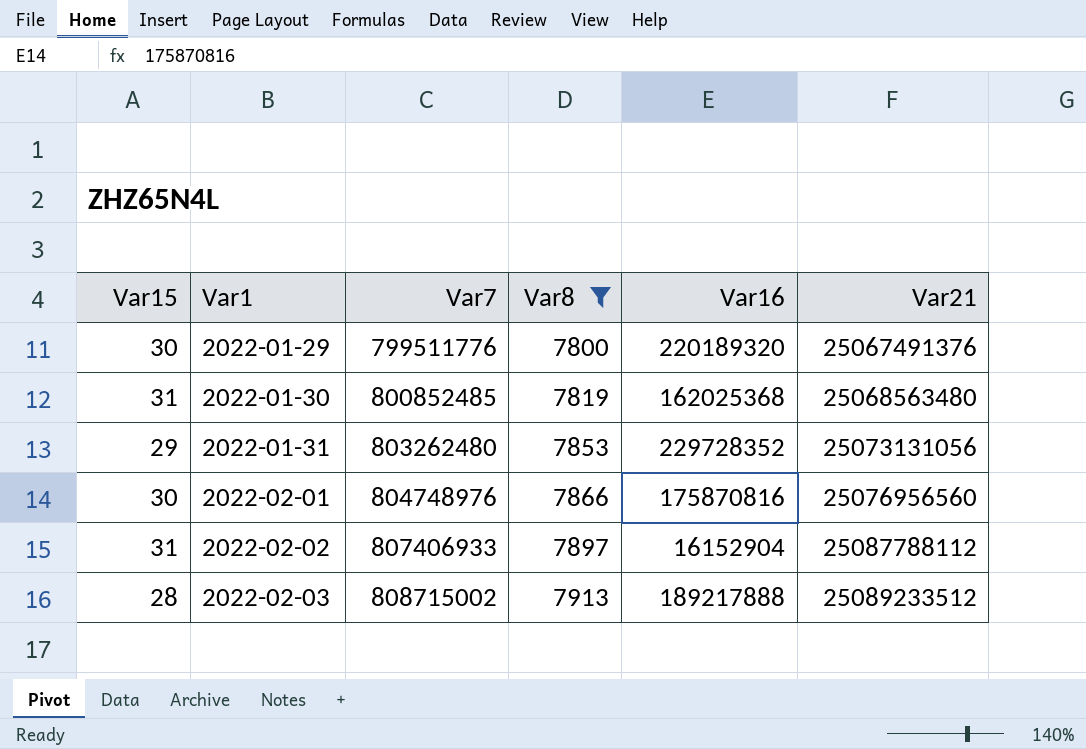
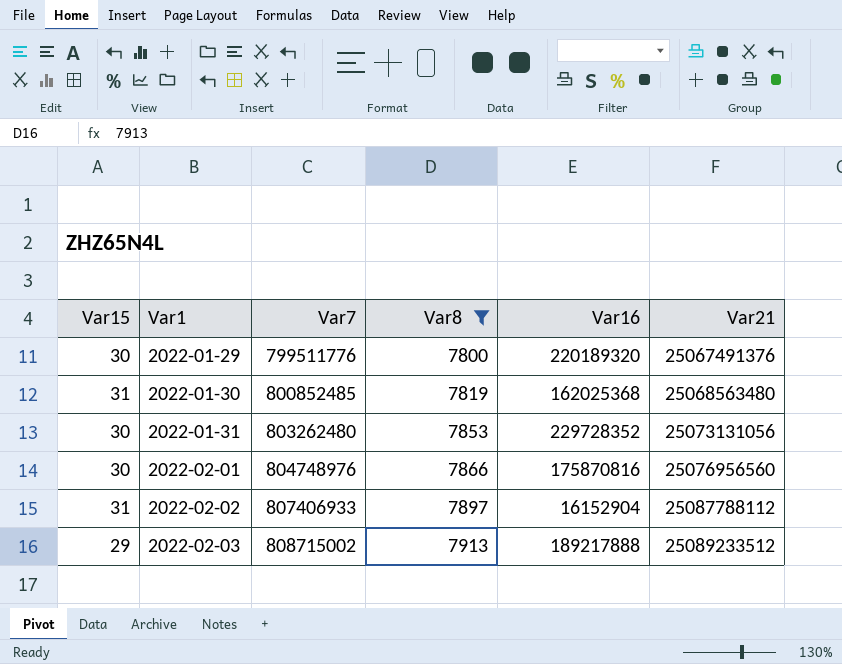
2022-01-31 | Var15: 29 -> 30
2022-02-03 | Var15: 28 -> 29

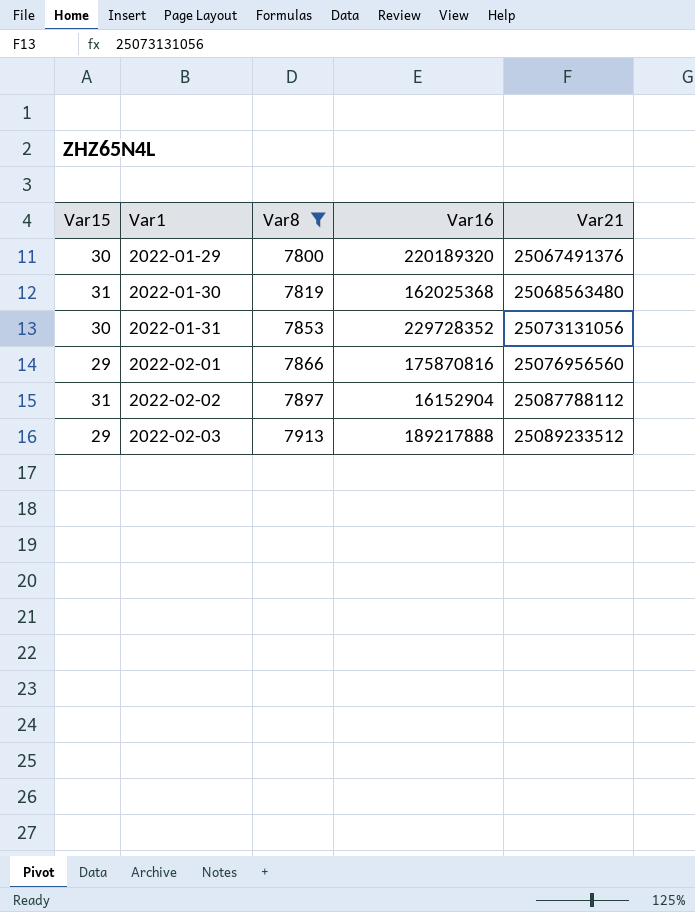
column Var7 | position: 3 -> none
2022-02-01 | Var15: 30 -> 29

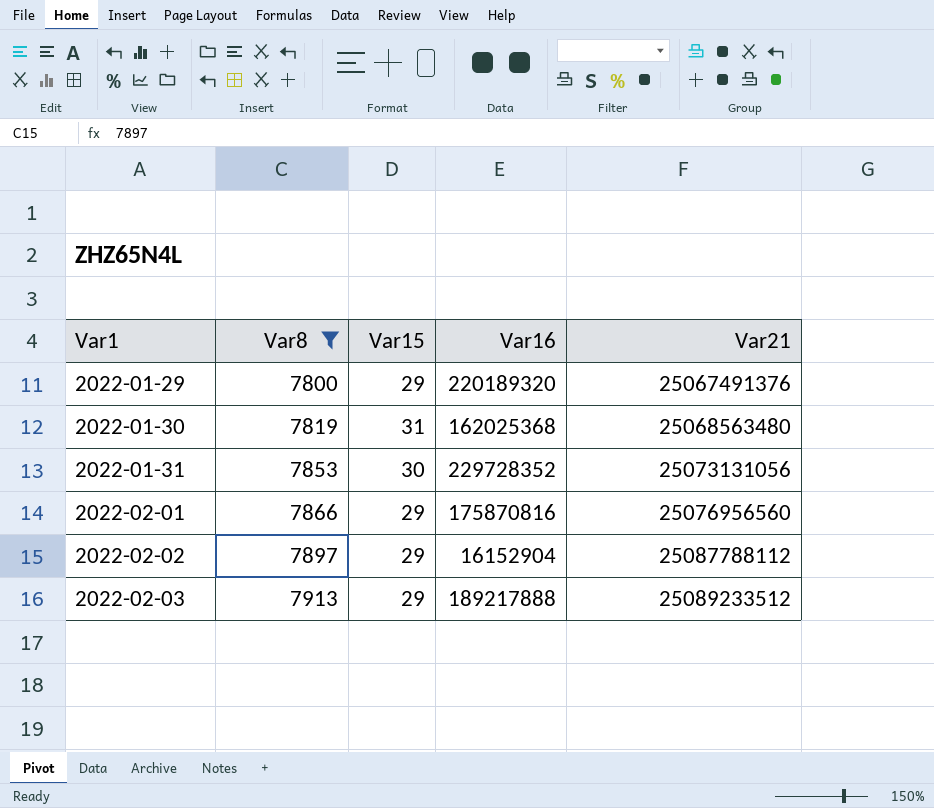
column Var15 | position: 1 -> 3
2022-01-29 | Var15: 30 -> 29
2022-02-02 | Var15: 31 -> 29

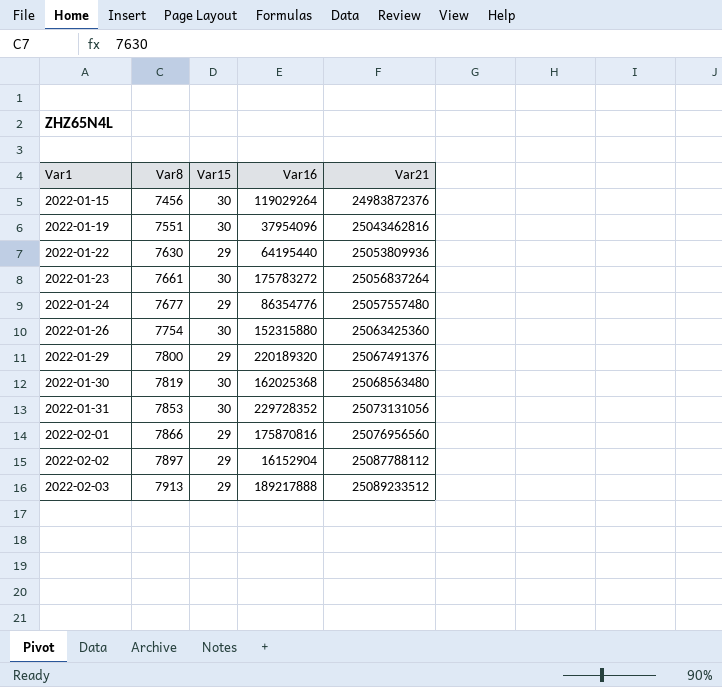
filter: Var8 >= 7800 -> none
2022-01-30 | Var15: 31 -> 30

